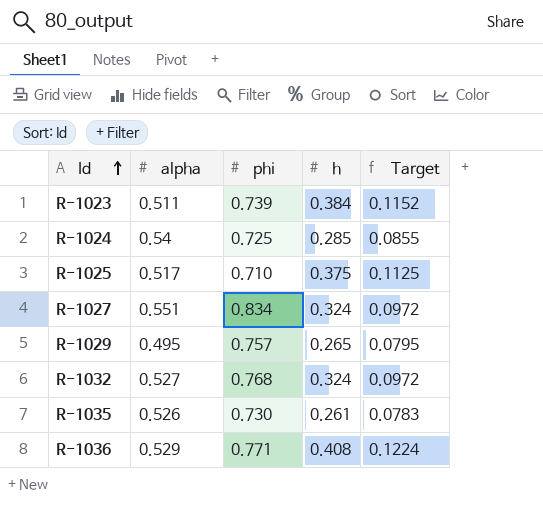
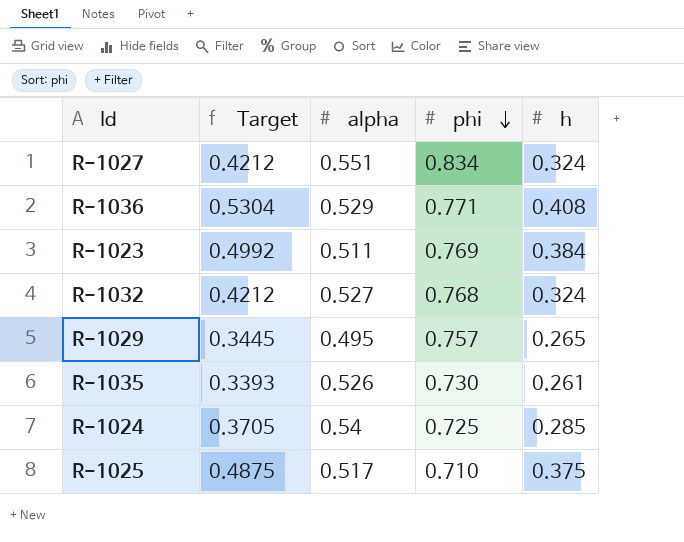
row order: Id ascending -> phi descending
column Target | formula: [h] * 0.3 -> [h] * 1.3
column Target | position: 5 -> 2
R-1023 | phi: 0.739 -> 0.769

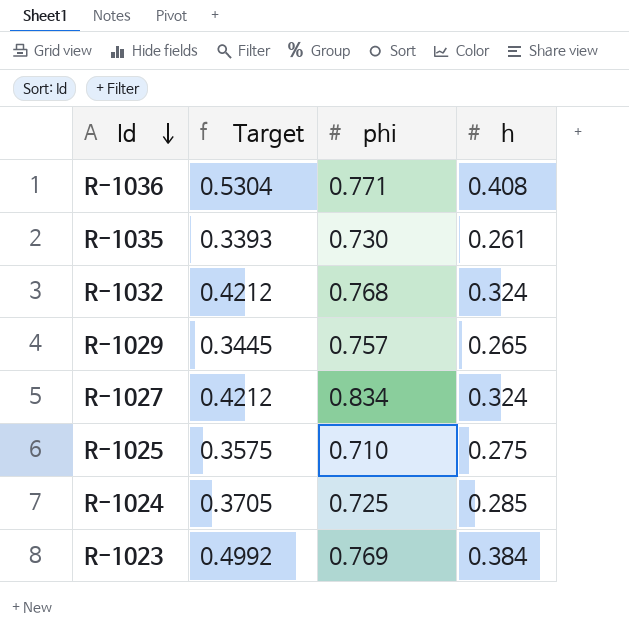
row order: phi descending -> Id descending
column alpha | position: 3 -> none
R-1025 | Target: 0.4875 -> 0.3575
R-1025 | h: 0.375 -> 0.275

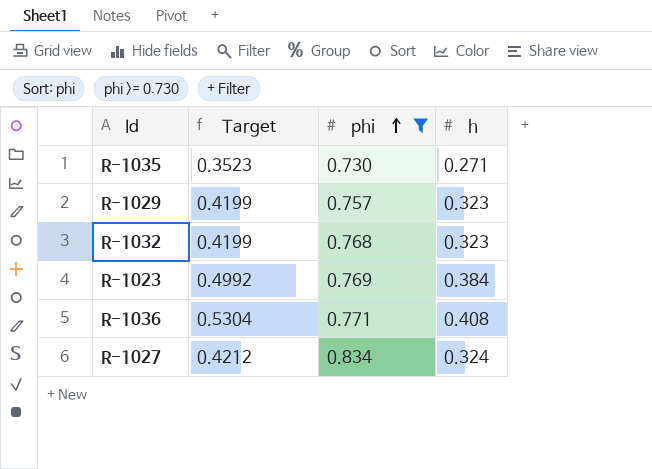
filter: none -> phi >= 0.730
row order: Id descending -> phi ascending
R-1035 | Target: 0.3393 -> 0.3523
R-1035 | h: 0.261 -> 0.271
R-1029 | Target: 0.3445 -> 0.4199
R-1029 | h: 0.265 -> 0.323
R-1032 | Target: 0.4212 -> 0.4199
R-1032 | h: 0.324 -> 0.323

